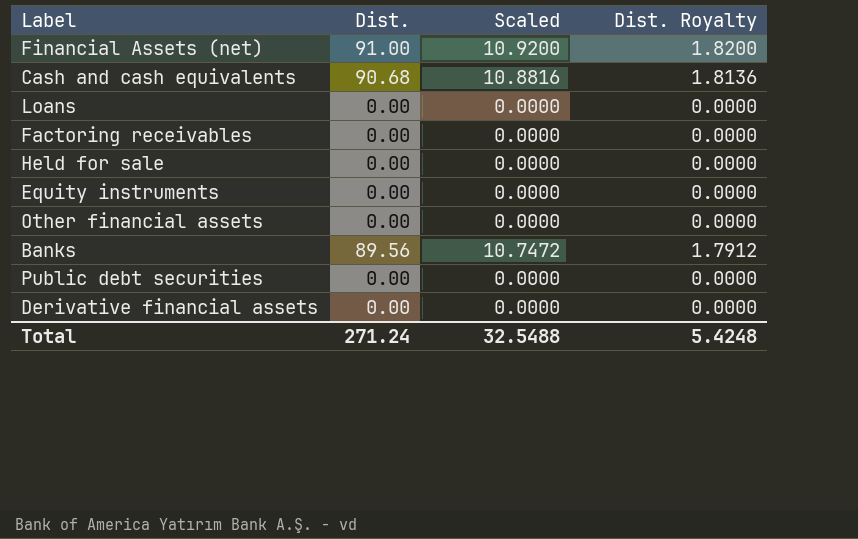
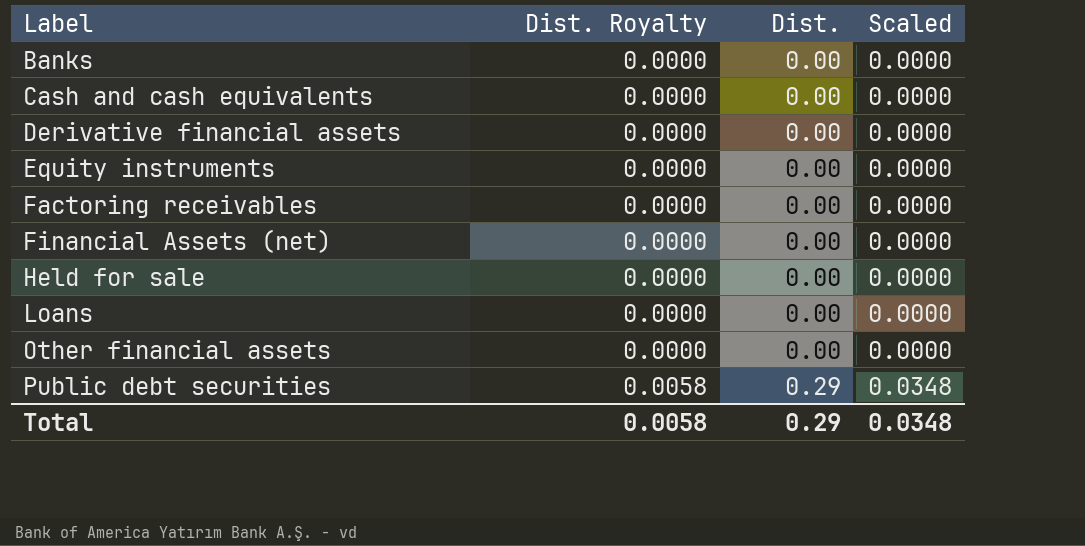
row order: none -> Label ascending
column Dist. Royalty | position: 4 -> 2
Banks | Dist. Royalty: 1.7912 -> 0.0000
Banks | Dist.: 89.56 -> 0.00
Banks | Scaled: 10.7472 -> 0.0000
Cash and cash equivalents | Dist. Royalty: 1.8136 -> 0.0000
Cash and cash equivalents | Dist.: 90.68 -> 0.00
Cash and cash equivalents | Scaled: 10.8816 -> 0.0000
Financial Assets (net) | Dist. Royalty: 1.8200 -> 0.0000
Financial Assets (net) | Dist.: 91.00 -> 0.00
Financial Assets (net) | Scaled: 10.9200 -> 0.0000
Public debt securities | Dist. Royalty: 0.0000 -> 0.0058
Public debt securities | Dist.: 0.00 -> 0.29
Public debt securities | Scaled: 0.0000 -> 0.0348
Total | Dist. Royalty: 5.4248 -> 0.0058
Total | Dist.: 271.24 -> 0.29
Total | Scaled: 32.5488 -> 0.0348

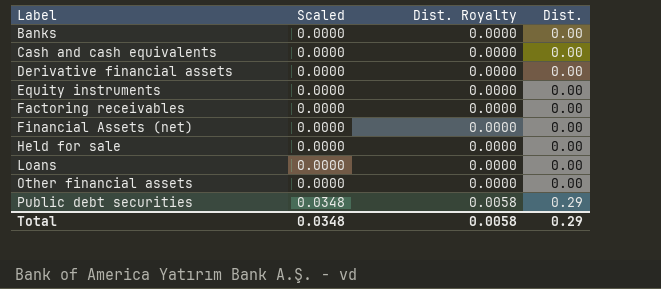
column Scaled | position: 4 -> 2

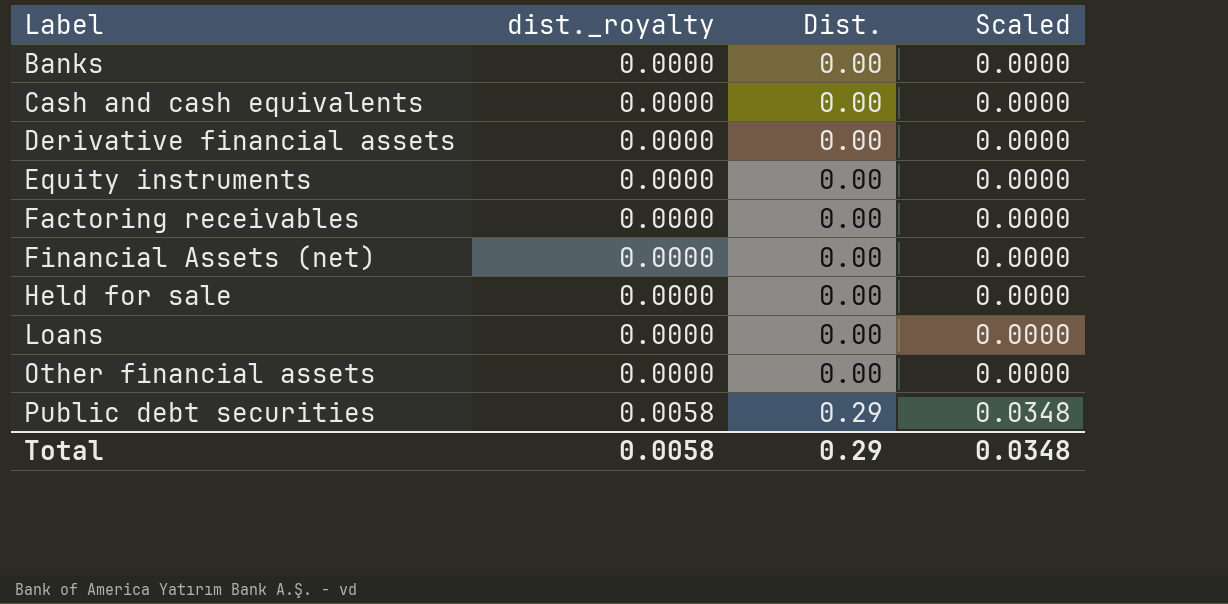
column name: Dist. Royalty -> dist._royalty
column Scaled | position: 2 -> 4

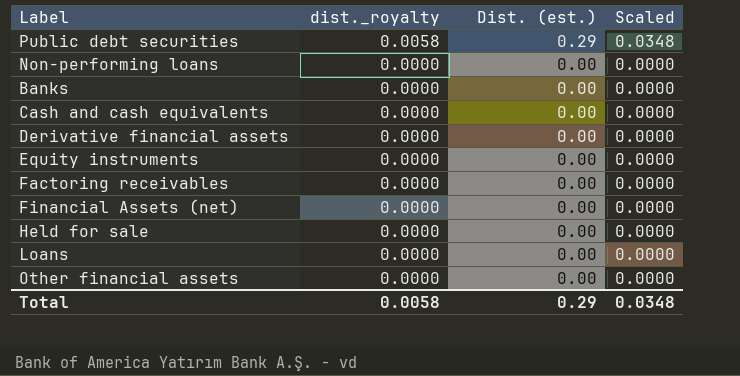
row order: Label ascending -> dist._royalty descending
column name: Dist. -> Dist. (est.)
row Non-performing loans: none -> 0.0000 | 0.00 | 0.0000

